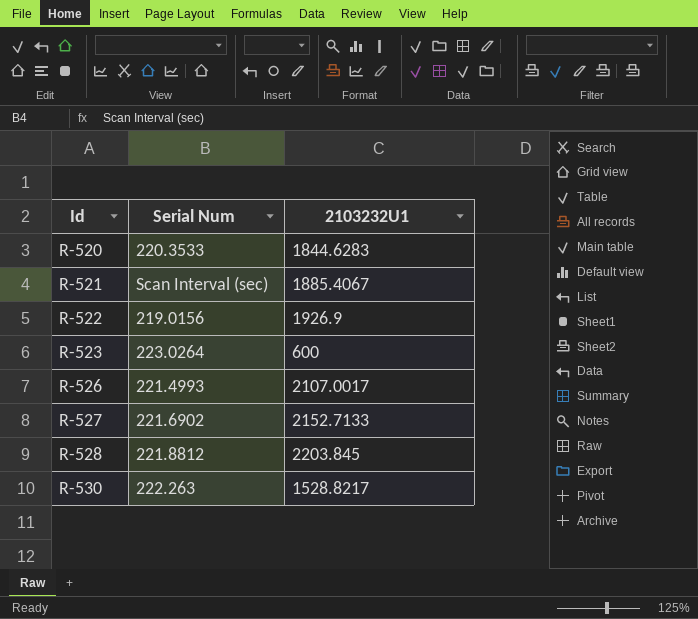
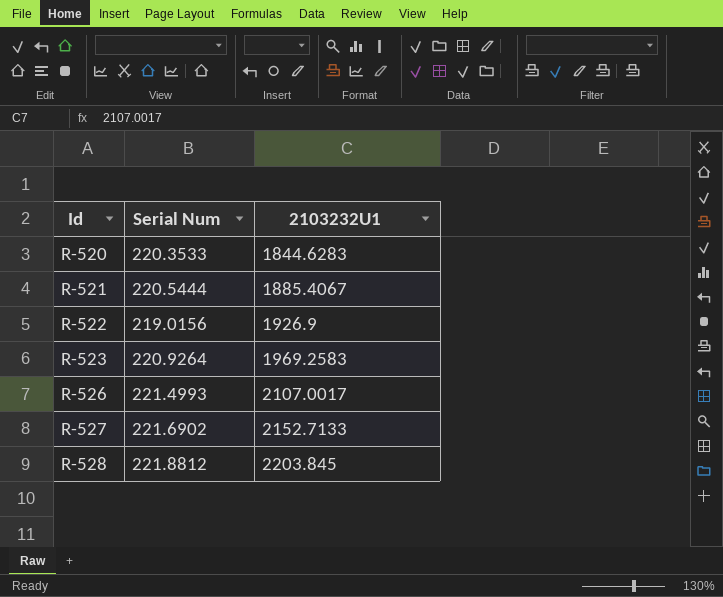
row R-530: 222.263 | 1528.8217 -> none
R-521 | Serial Num: Scan Interval (sec) -> 220.5444
R-523 | Serial Num: 223.0264 -> 220.9264
R-523 | 2103232U1: 600 -> 1969.2583

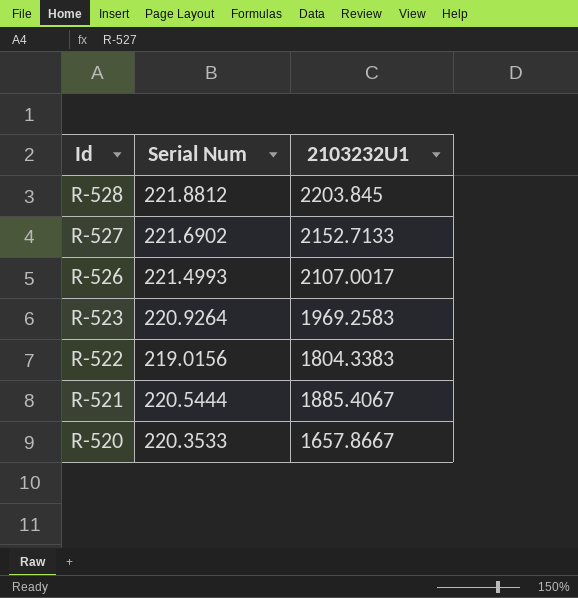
row order: Id ascending -> Id descending
R-522 | 2103232U1: 1926.9 -> 1804.3383
R-520 | 2103232U1: 1844.6283 -> 1657.8667

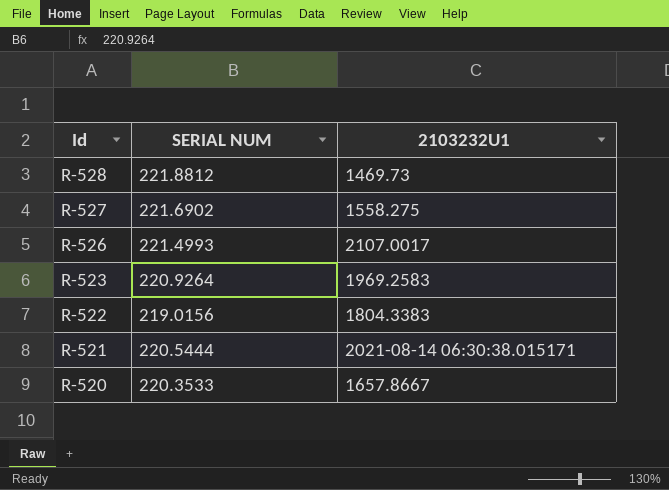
column name: Serial Num -> SERIAL NUM
R-528 | 2103232U1: 2203.845 -> 1469.73
R-527 | 2103232U1: 2152.7133 -> 1558.275
R-521 | 2103232U1: 1885.4067 -> 2021-08-14 06:30:38.015171

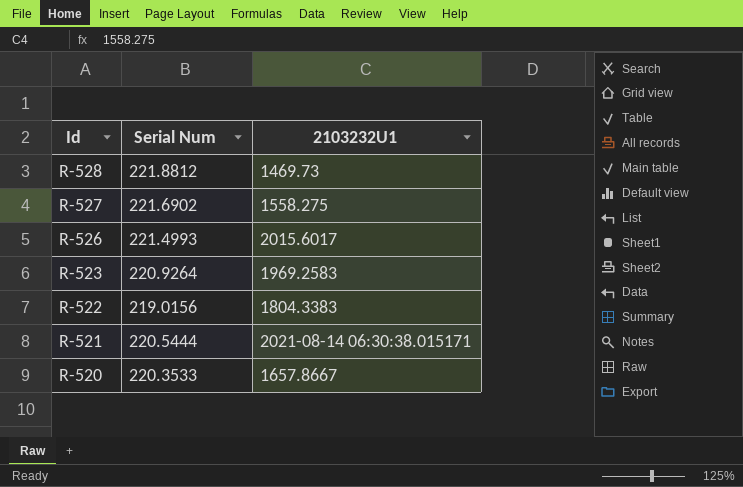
column name: SERIAL NUM -> Serial Num
R-526 | 2103232U1: 2107.0017 -> 2015.6017

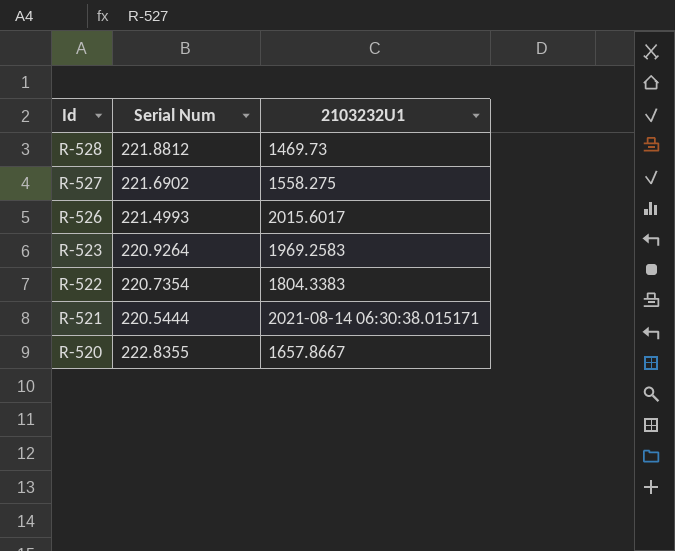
R-522 | Serial Num: 219.0156 -> 220.7354
R-520 | Serial Num: 220.3533 -> 222.8355

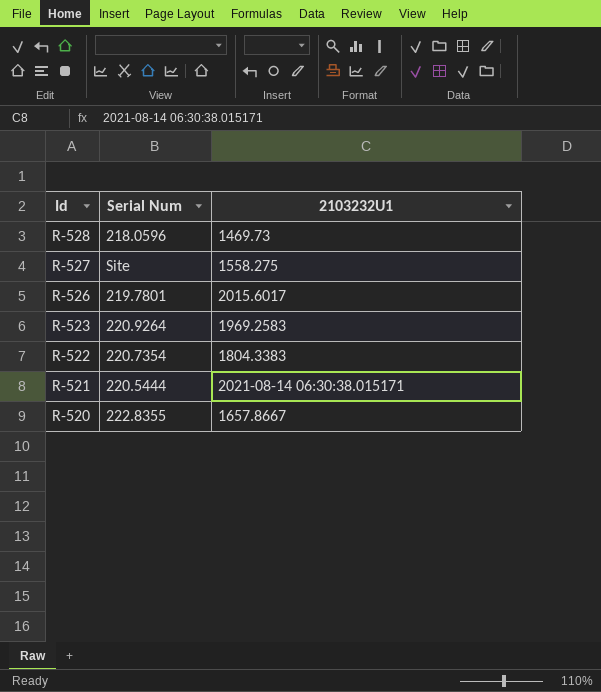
R-528 | Serial Num: 221.8812 -> 218.0596
R-527 | Serial Num: 221.6902 -> Site
R-526 | Serial Num: 221.4993 -> 219.7801

